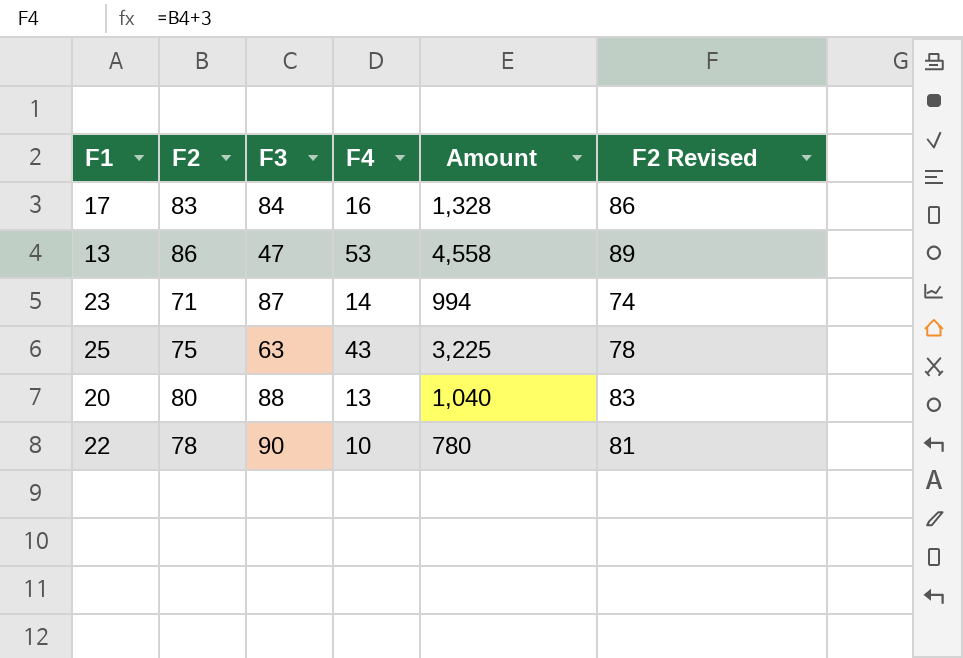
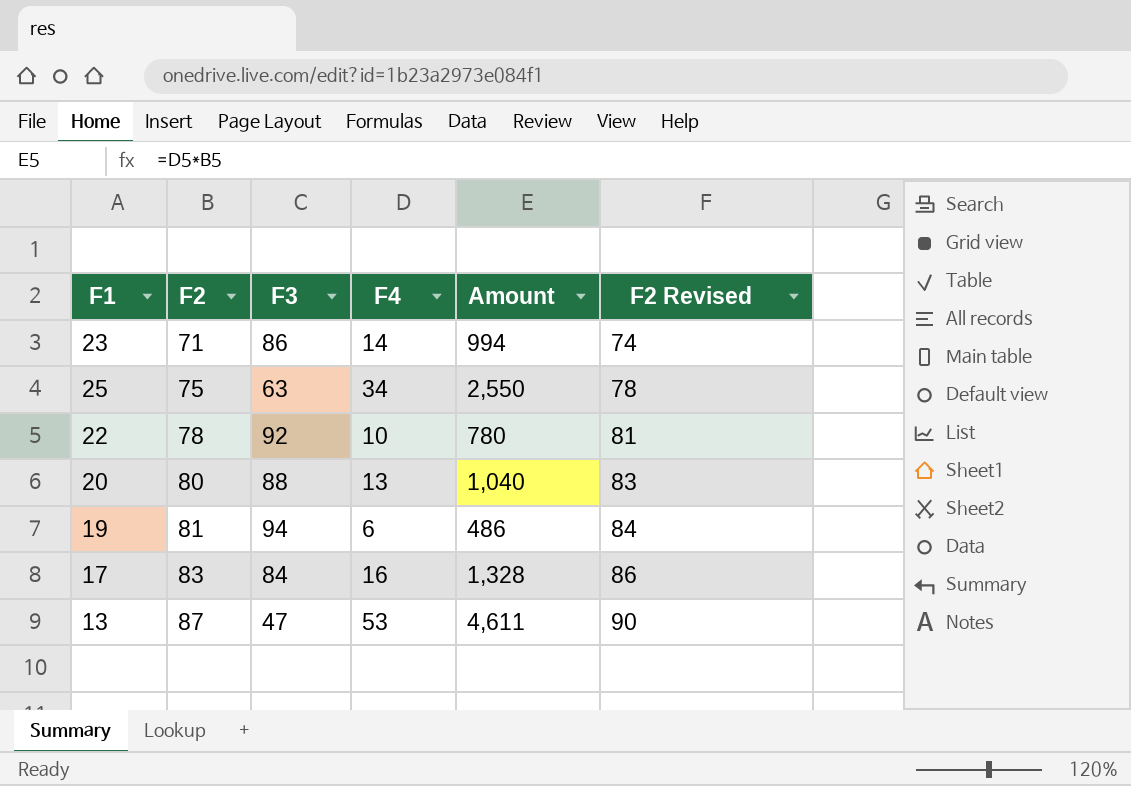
row order: none -> F2 ascending
23 | F3: 87 -> 86
25 | F4: 43 -> 34
25 | Amount: 3,225 -> 2,550
22 | F3: 90 -> 92
row 19: none -> 81 | 94 | 6 | 486 | 84
13 | F2: 86 -> 87
13 | Amount: 4,558 -> 4,611
13 | F2 Revised: 89 -> 90

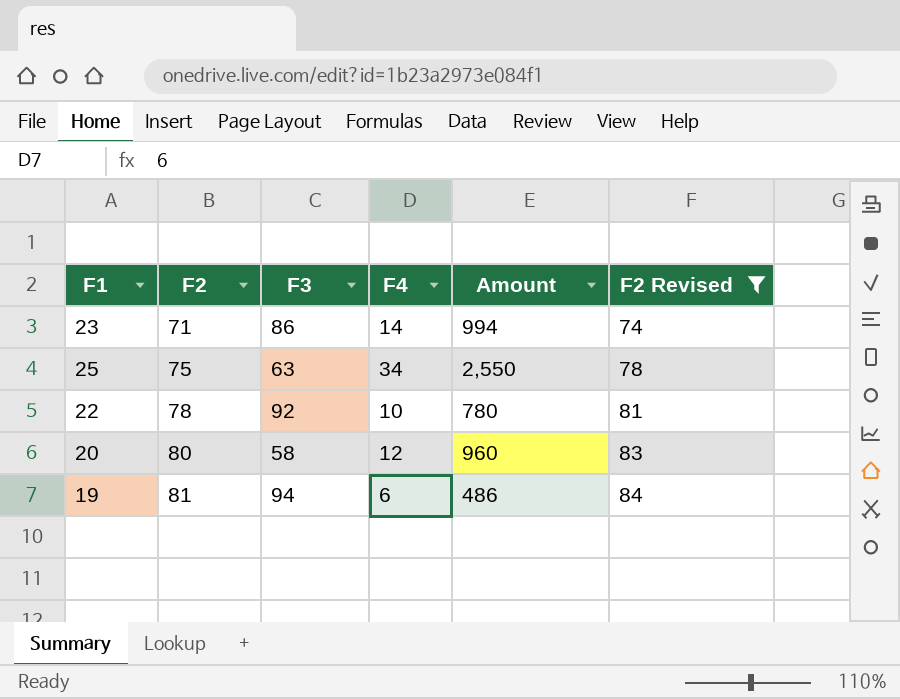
filter: none -> F2 Revised <= 84
20 | F3: 88 -> 58
20 | F4: 13 -> 12
20 | Amount: 1,040 -> 960

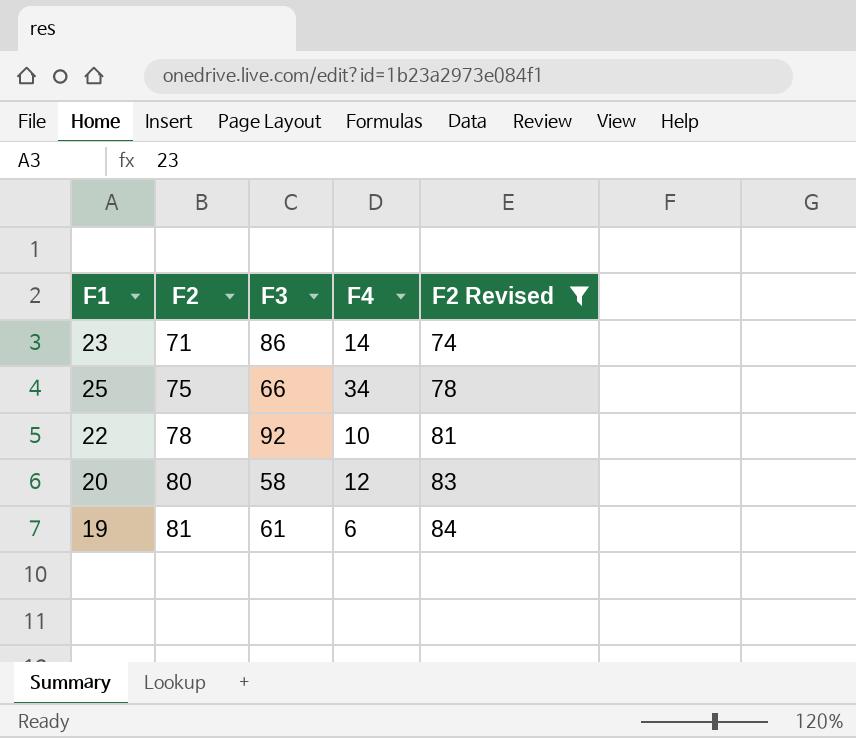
column Amount | formula: [F2] * [F4] -> none
25 | F3: 63 -> 66
19 | F3: 94 -> 61

